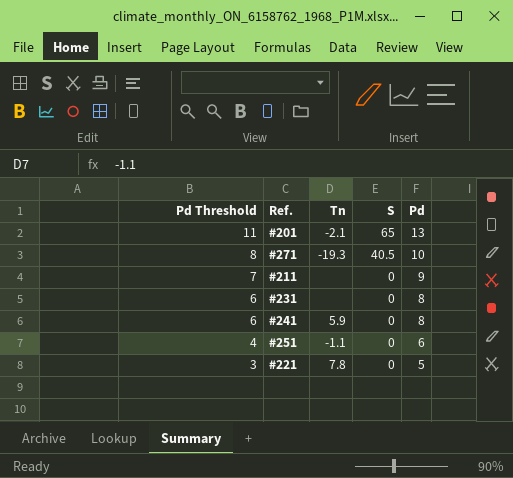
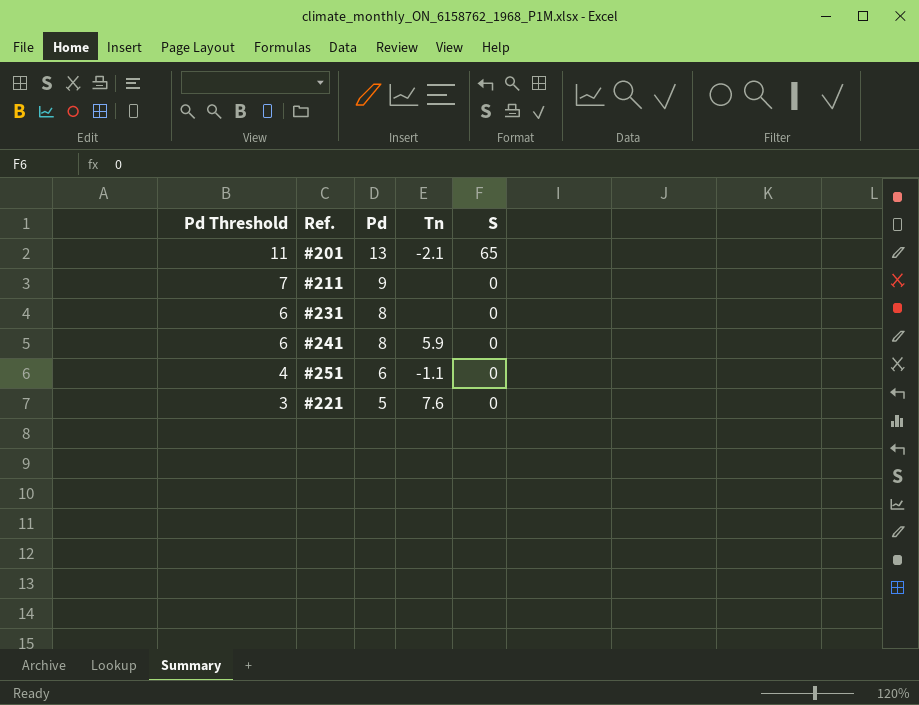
column Pd | position: 5 -> 3
row #271: 8 | -19.3 | 40.5 | 10 -> none
#221 | Tn: 7.8 -> 7.6

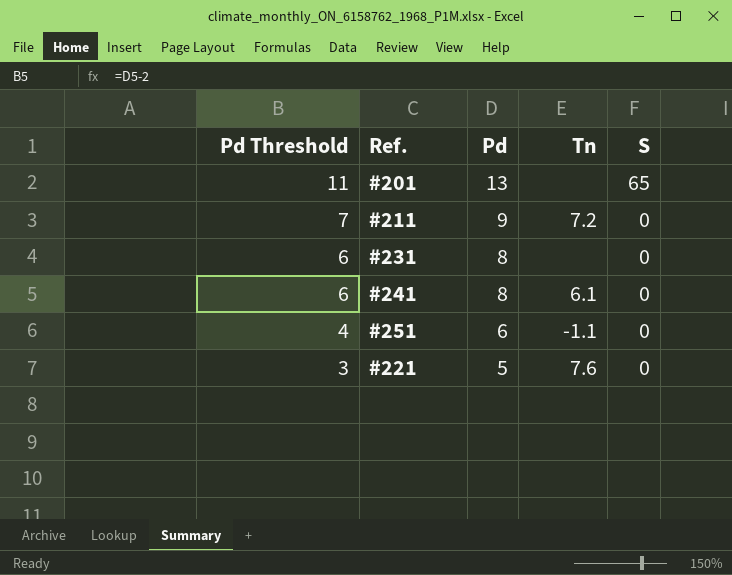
#201 | Tn: -2.1 -> none
#211 | Tn: none -> 7.2
#241 | Tn: 5.9 -> 6.1

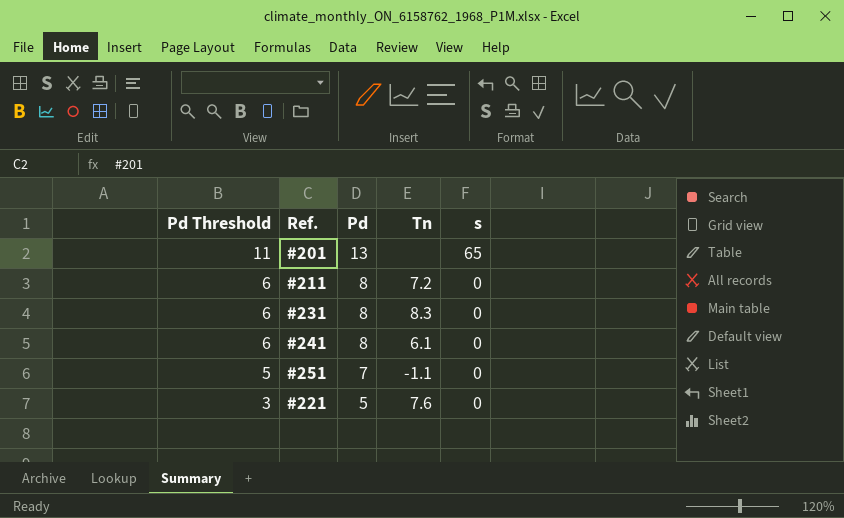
column name: S -> s
#211 | Pd Threshold: 7 -> 6
#211 | Pd: 9 -> 8
#231 | Tn: none -> 8.3
#251 | Pd Threshold: 4 -> 5
#251 | Pd: 6 -> 7

